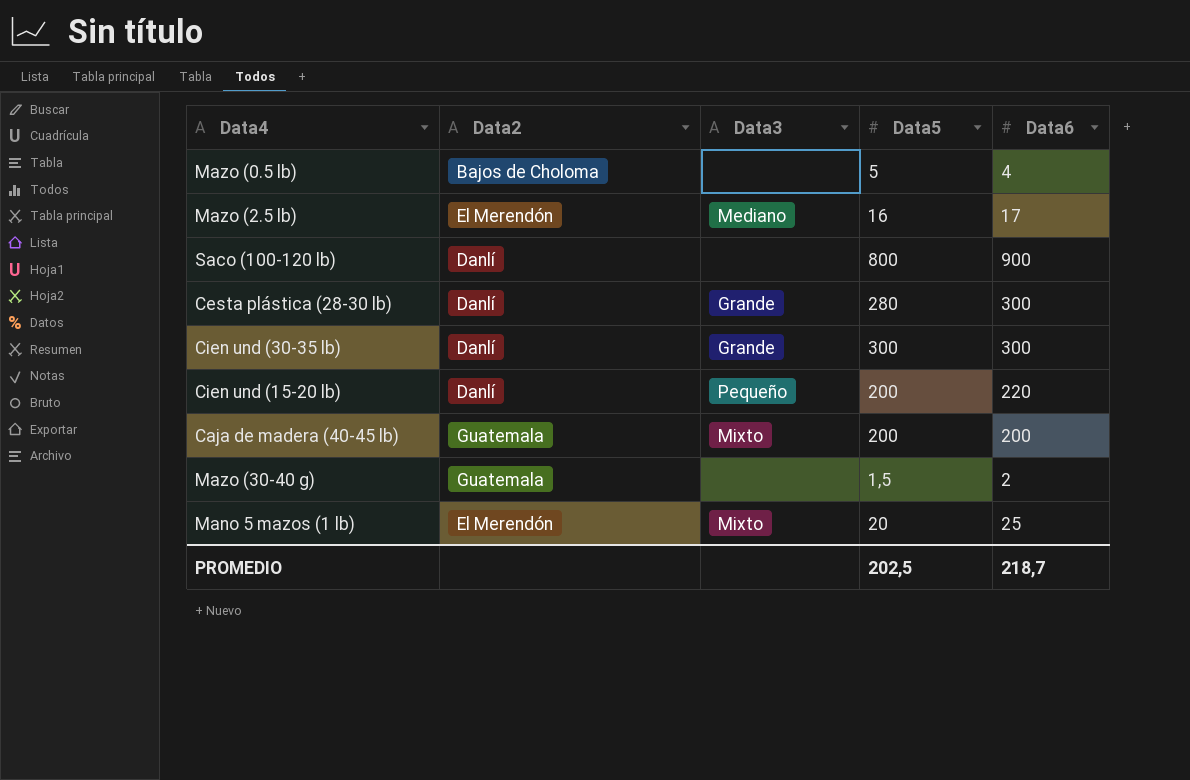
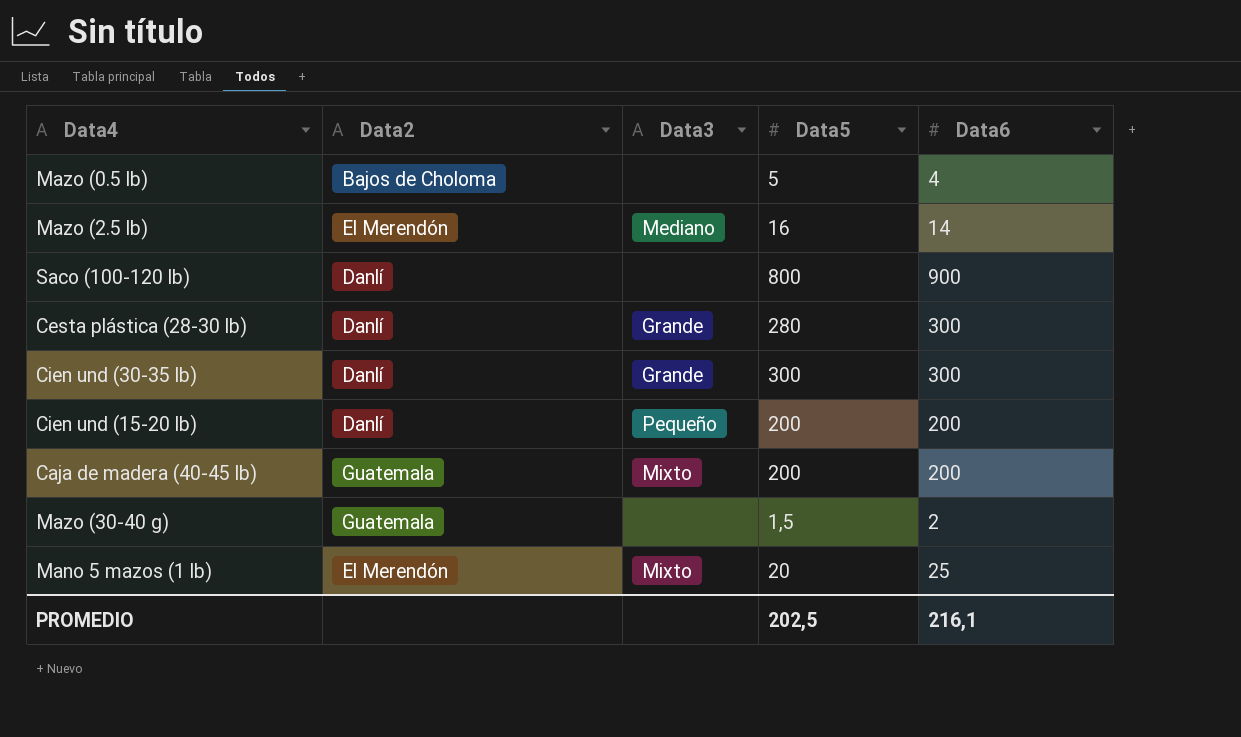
Mazo (2.5 lb) | Data6: 17 -> 14
Cien und (15-20 lb) | Data6: 220 -> 200
PROMEDIO | Data6: 218,7 -> 216,1

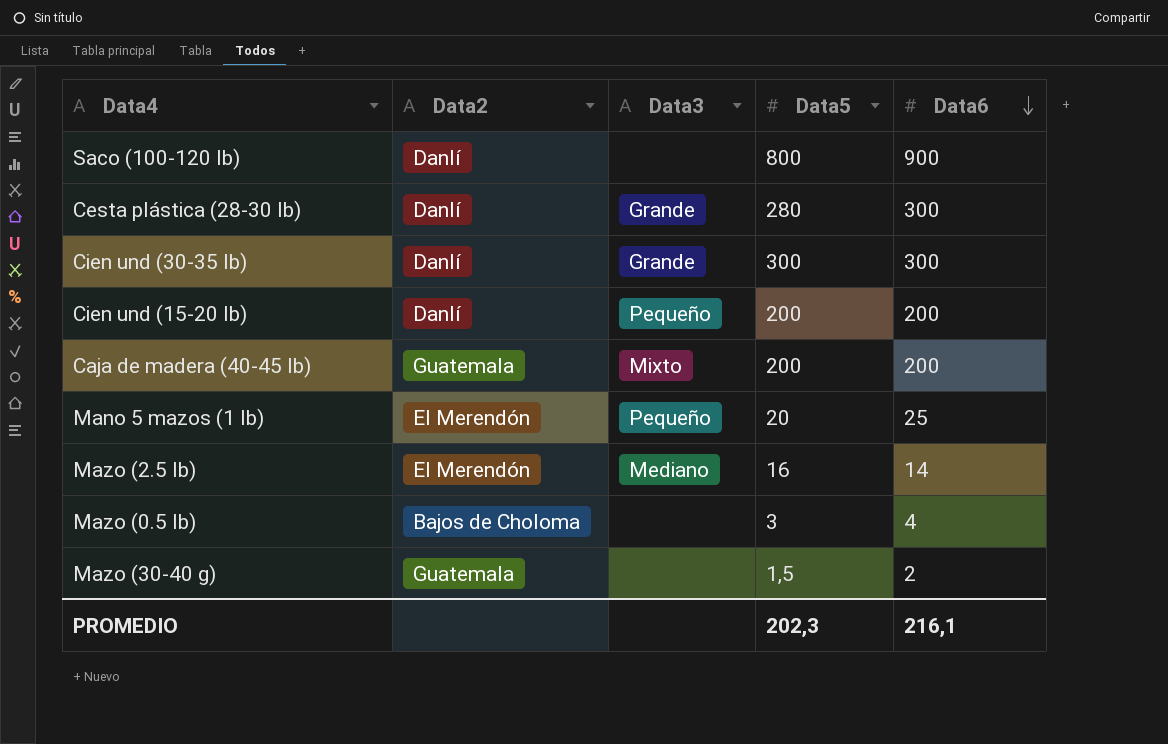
row order: none -> Data6 descending
Mano 5 mazos (1 lb) | Data3: Mixto -> Pequeño
Mazo (0.5 lb) | Data5: 5 -> 3
PROMEDIO | Data5: 202,5 -> 202,3

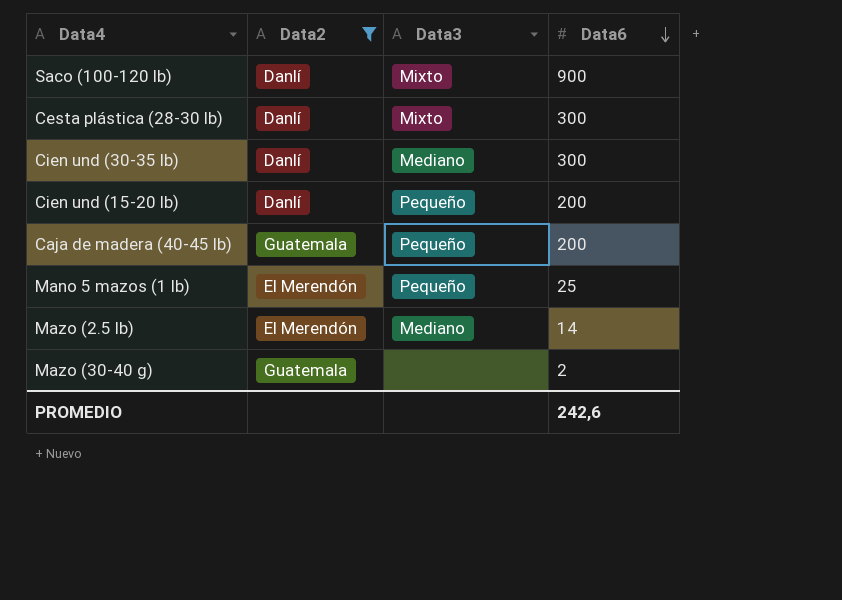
filter: none -> Data2 != Bajos de Choloma
column Data5 | position: 4 -> none
Saco (100-120 lb) | Data3: none -> Mixto
Cesta plástica (28-30 lb) | Data3: Grande -> Mixto
Cien und (30-35 lb) | Data3: Grande -> Mediano
Caja de madera (40-45 lb) | Data3: Mixto -> Pequeño
PROMEDIO | Data6: 216,1 -> 242,6

